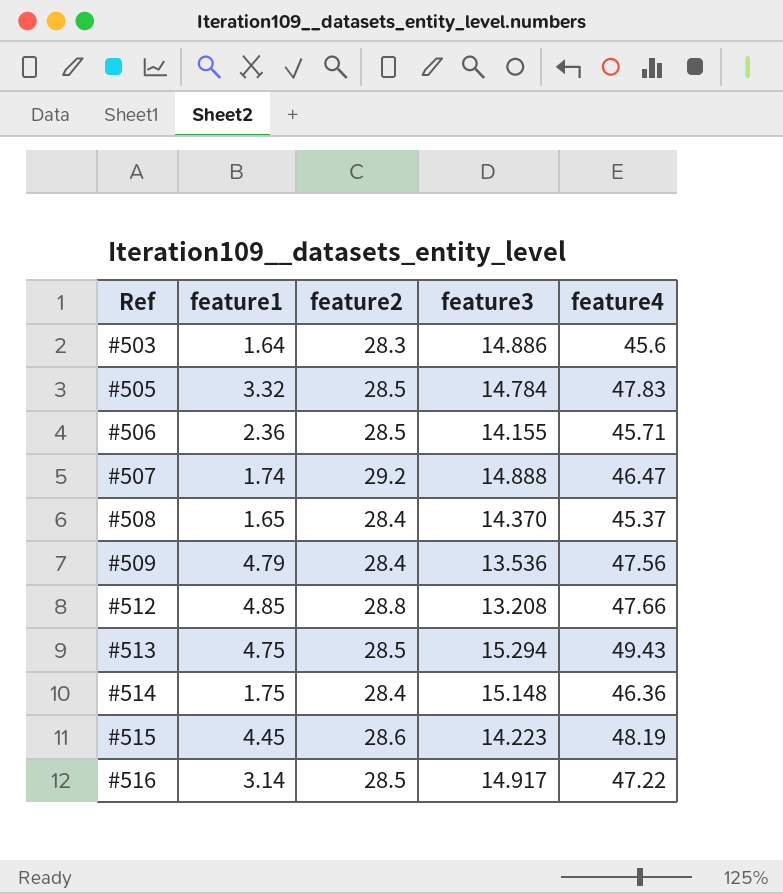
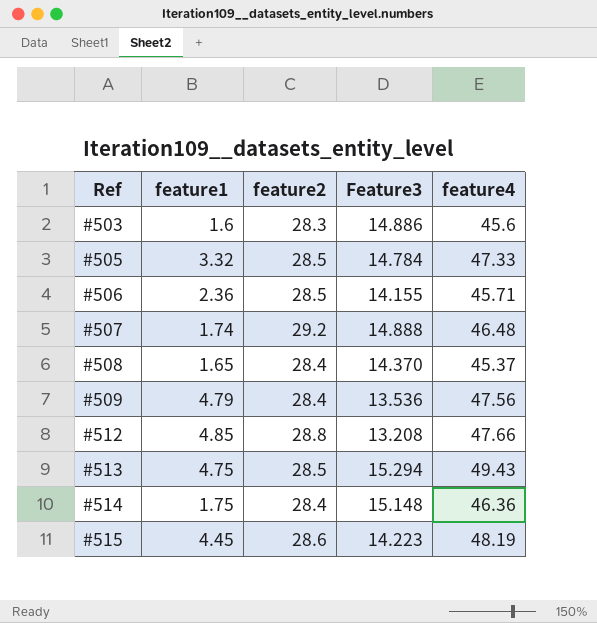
column name: feature3 -> Feature3
row #516: 3.14 | 28.5 | 14.917 | 47.22 -> none
#503 | feature1: 1.64 -> 1.6
#505 | feature4: 47.83 -> 47.33
#507 | feature4: 46.47 -> 46.48

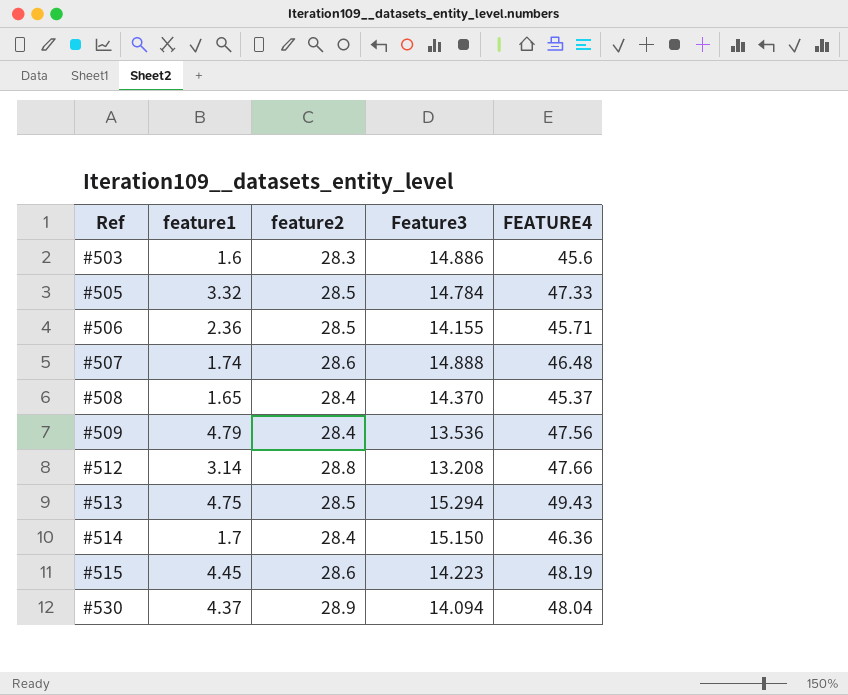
column name: feature4 -> FEATURE4
#507 | feature2: 29.2 -> 28.6
#512 | feature1: 4.85 -> 3.14
#514 | feature1: 1.75 -> 1.7
#514 | Feature3: 15.148 -> 15.150
row #530: none -> 4.37 | 28.9 | 14.094 | 48.04

